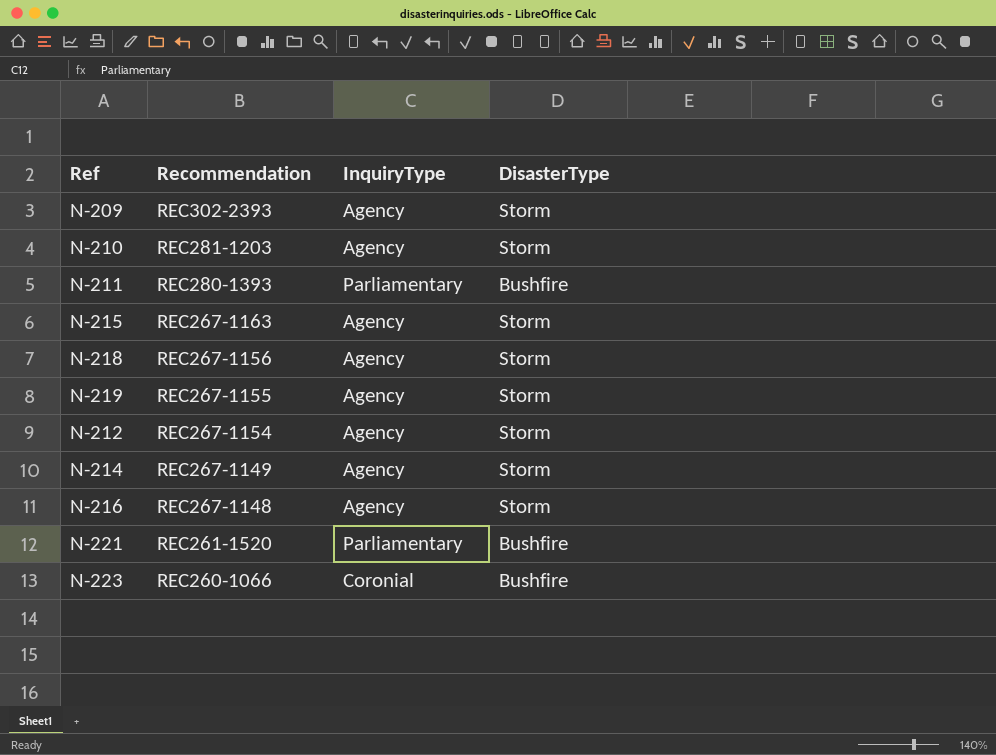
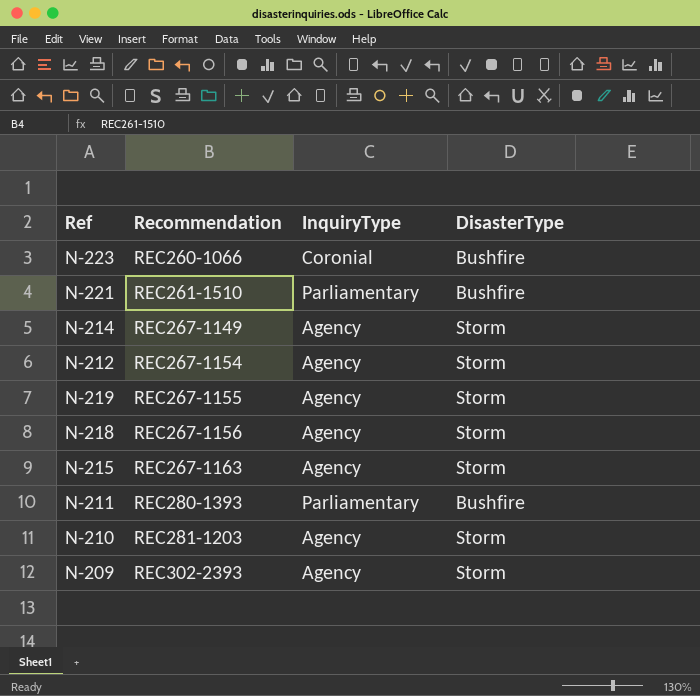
row order: Recommendation descending -> Recommendation ascending
row N-216: REC267-1148 | Agency | Storm -> none
N-221 | Recommendation: REC261-1520 -> REC261-1510

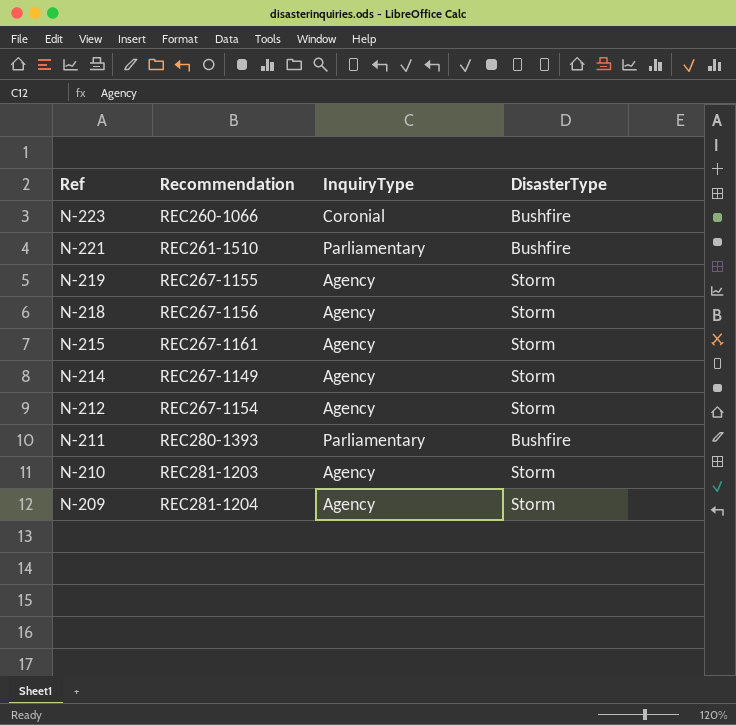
row order: Recommendation ascending -> Ref descending
N-215 | Recommendation: REC267-1163 -> REC267-1161
N-209 | Recommendation: REC302-2393 -> REC281-1204

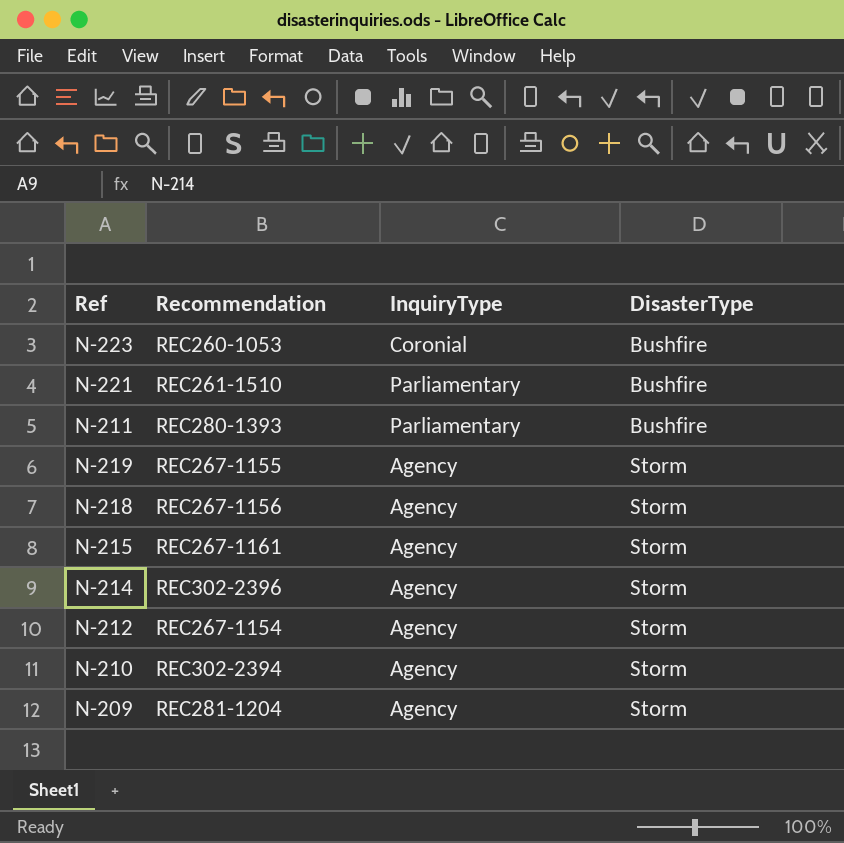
row order: Ref descending -> DisasterType ascending
N-223 | Recommendation: REC260-1066 -> REC260-1053
N-214 | Recommendation: REC267-1149 -> REC302-2396
N-210 | Recommendation: REC281-1203 -> REC302-2394

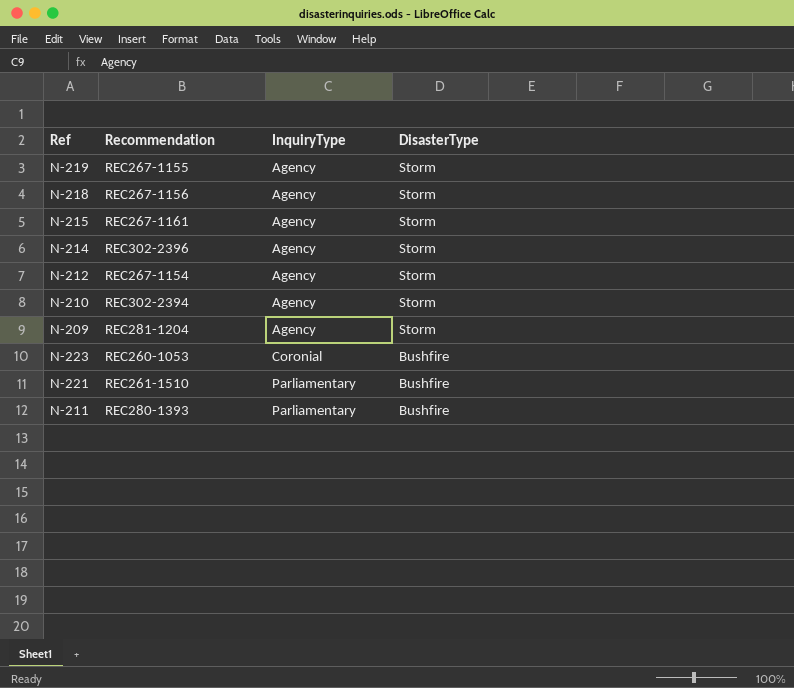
row order: DisasterType ascending -> InquiryType ascending

